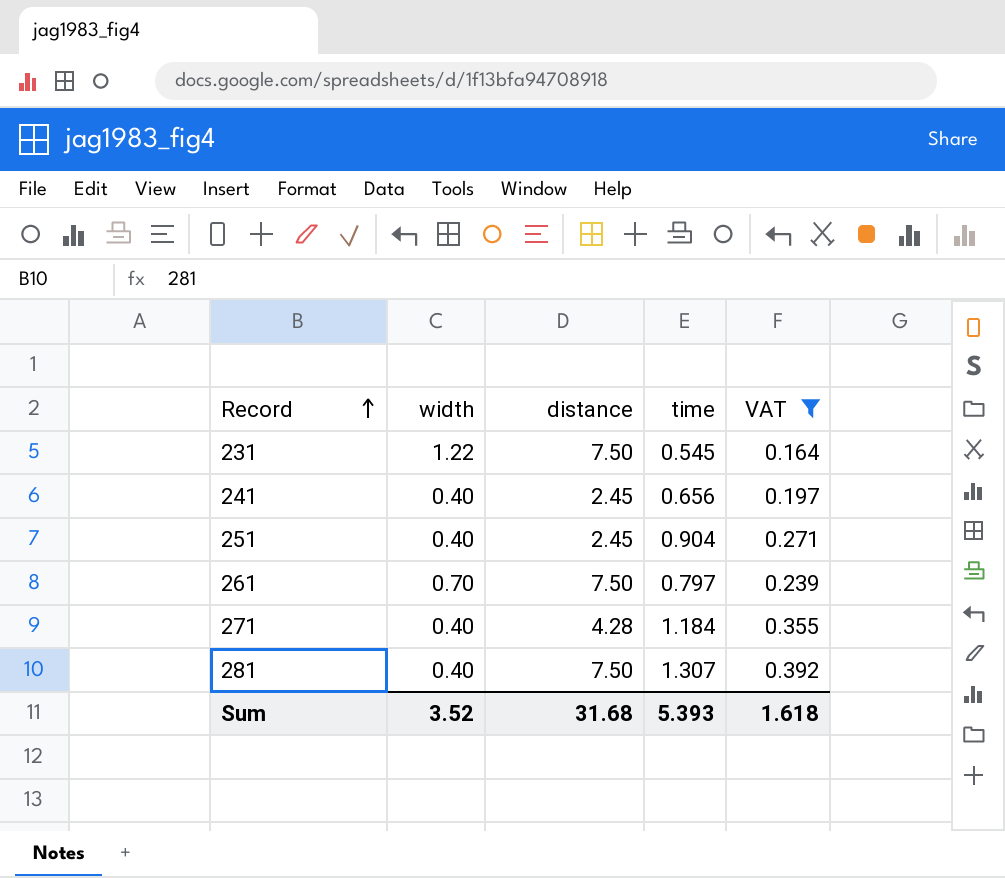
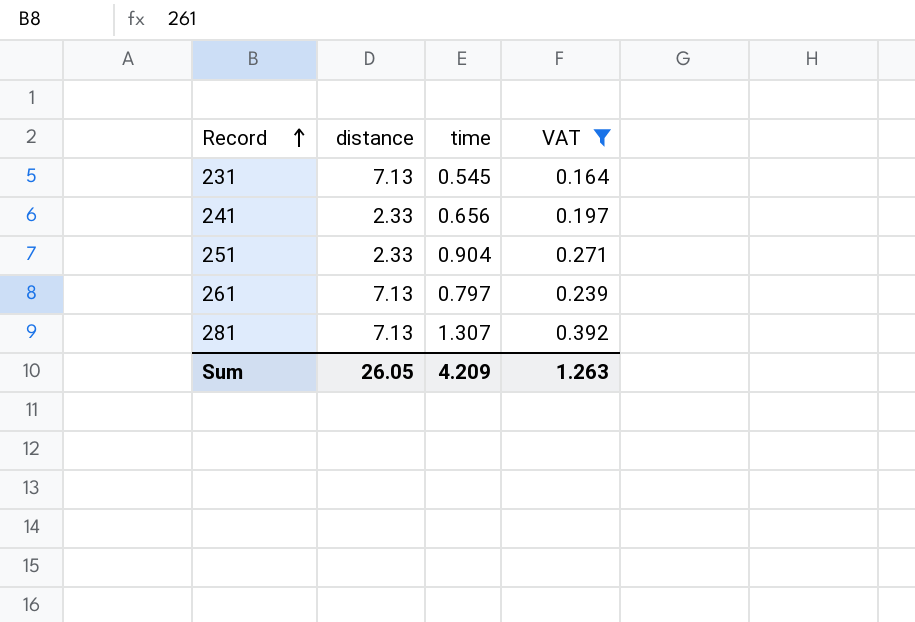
column width | position: 2 -> none
row 271: 0.40 | 4.28 | 1.184 | 0.355 -> none
231 | distance: 7.50 -> 7.13
241 | distance: 2.45 -> 2.33
251 | distance: 2.45 -> 2.33
261 | distance: 7.50 -> 7.13
281 | distance: 7.50 -> 7.13
Sum | distance: 31.68 -> 26.05
Sum | time: 5.393 -> 4.209
Sum | VAT: 1.618 -> 1.263

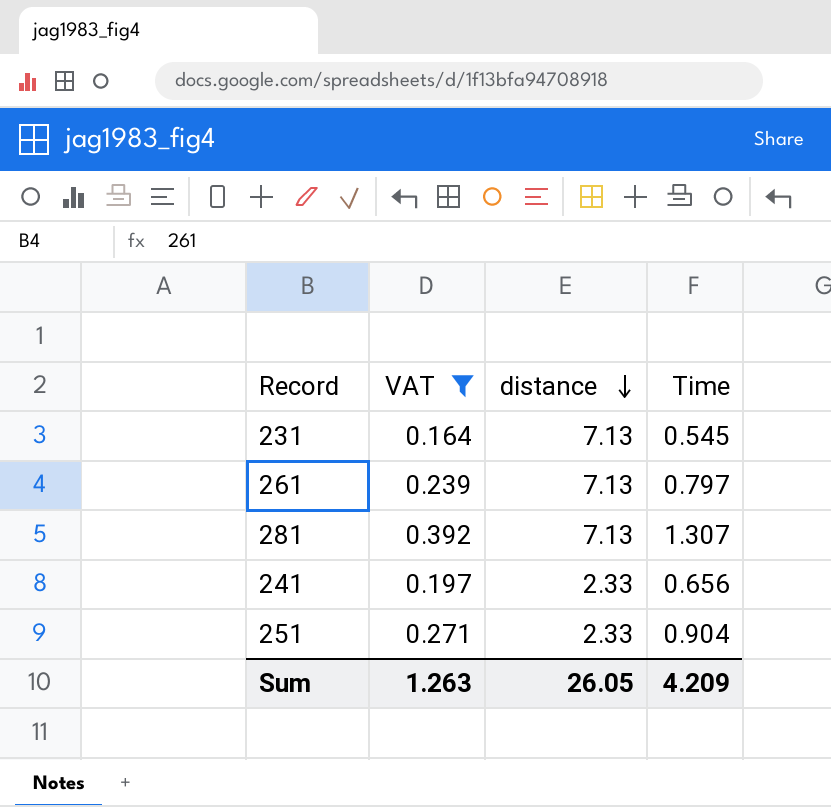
row order: Record ascending -> distance descending
column VAT | position: 4 -> 2
column name: time -> Time

